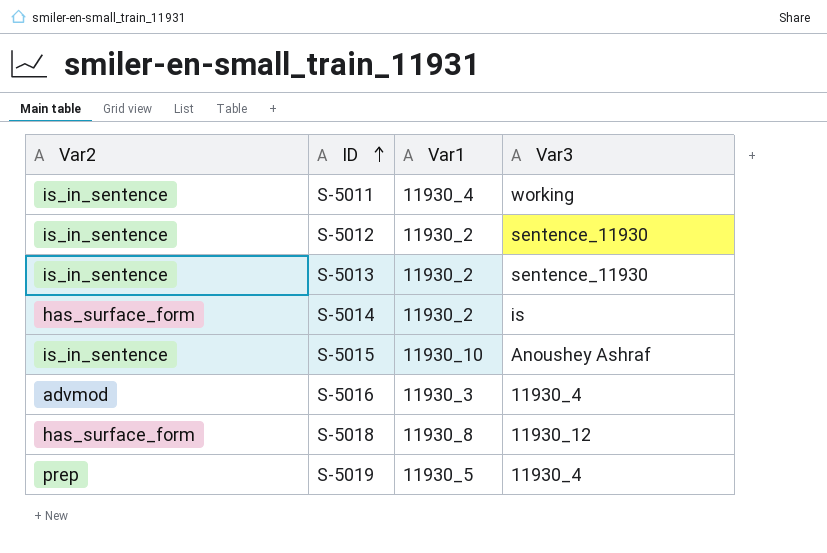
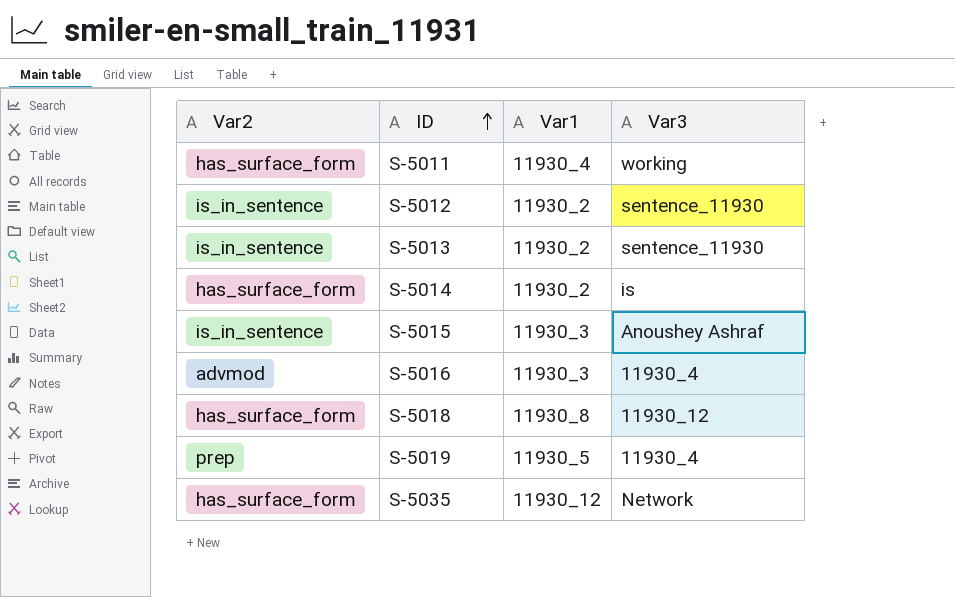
S-5011 | Var2: is_in_sentence -> has_surface_form
S-5015 | Var1: 11930_10 -> 11930_3
row S-5035: none -> has_surface_form | 11930_12 | Network

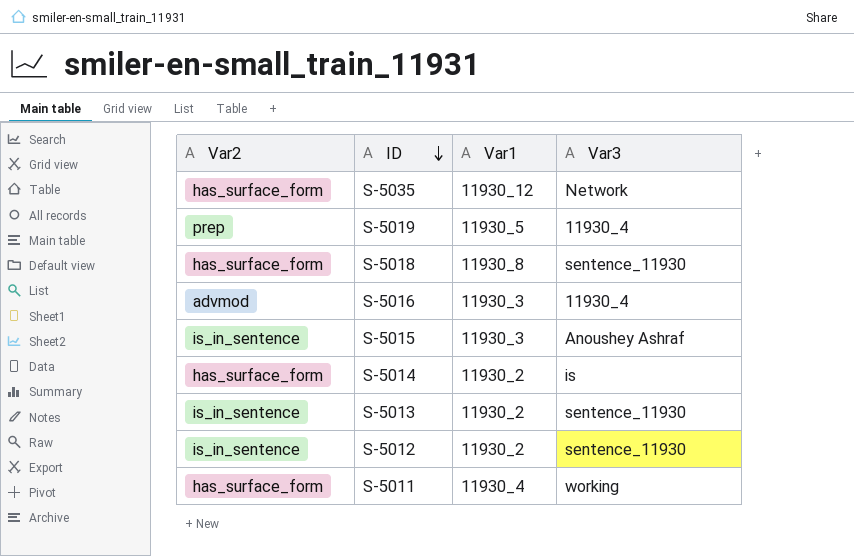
row order: ID ascending -> ID descending
S-5018 | Var3: 11930_12 -> sentence_11930

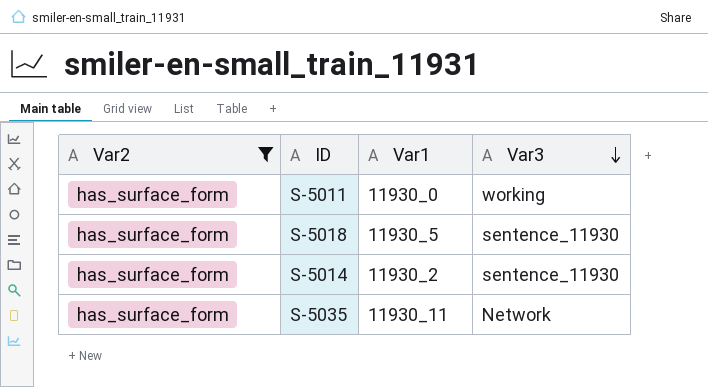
filter: none -> Var2 = has_surface_form
row order: ID descending -> Var3 descending
S-5011 | Var1: 11930_4 -> 11930_0
S-5018 | Var1: 11930_8 -> 11930_5
S-5014 | Var3: is -> sentence_11930
S-5035 | Var1: 11930_12 -> 11930_11

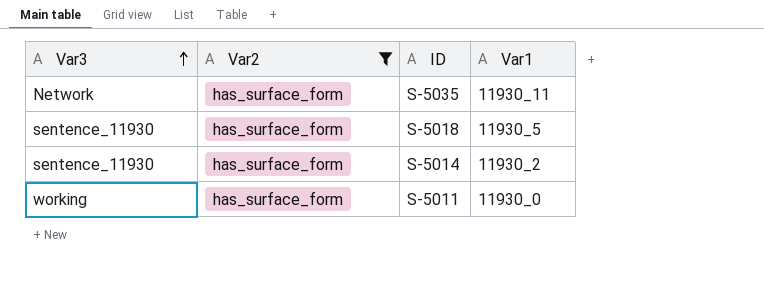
row order: Var3 descending -> Var3 ascending
column Var3 | position: 4 -> 1

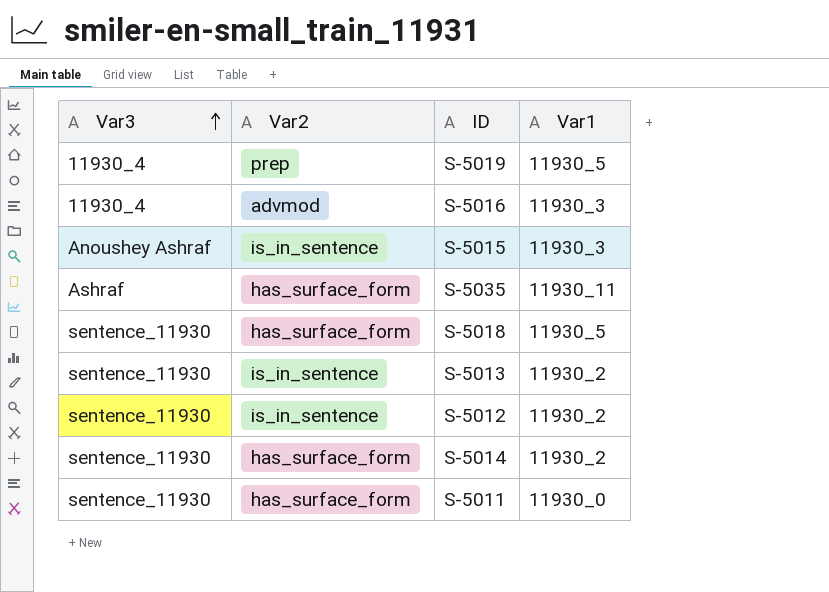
filter: Var2 = has_surface_form -> none
S-5035 | Var3: Network -> Ashraf
S-5011 | Var3: working -> sentence_11930

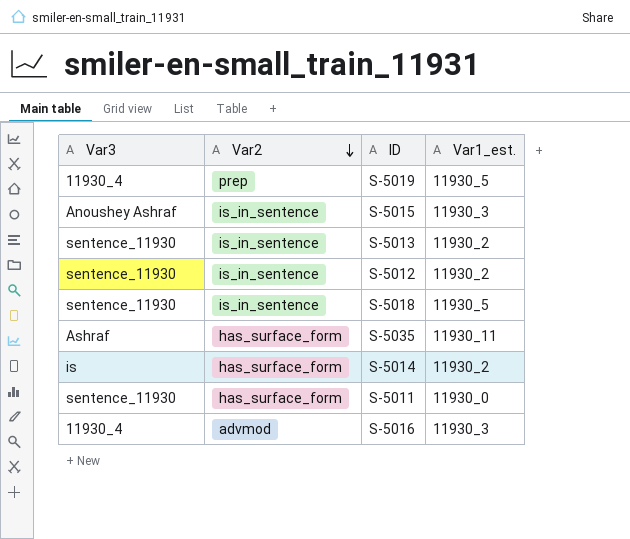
row order: Var3 ascending -> Var2 descending
column name: Var1 -> Var1_est.
S-5018 | Var2: has_surface_form -> is_in_sentence
S-5014 | Var3: sentence_11930 -> is

